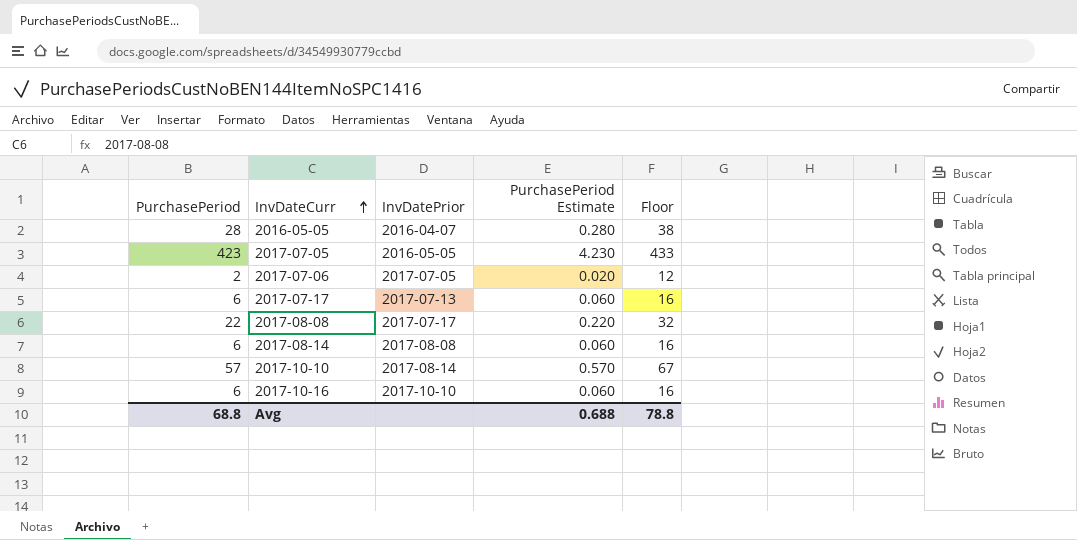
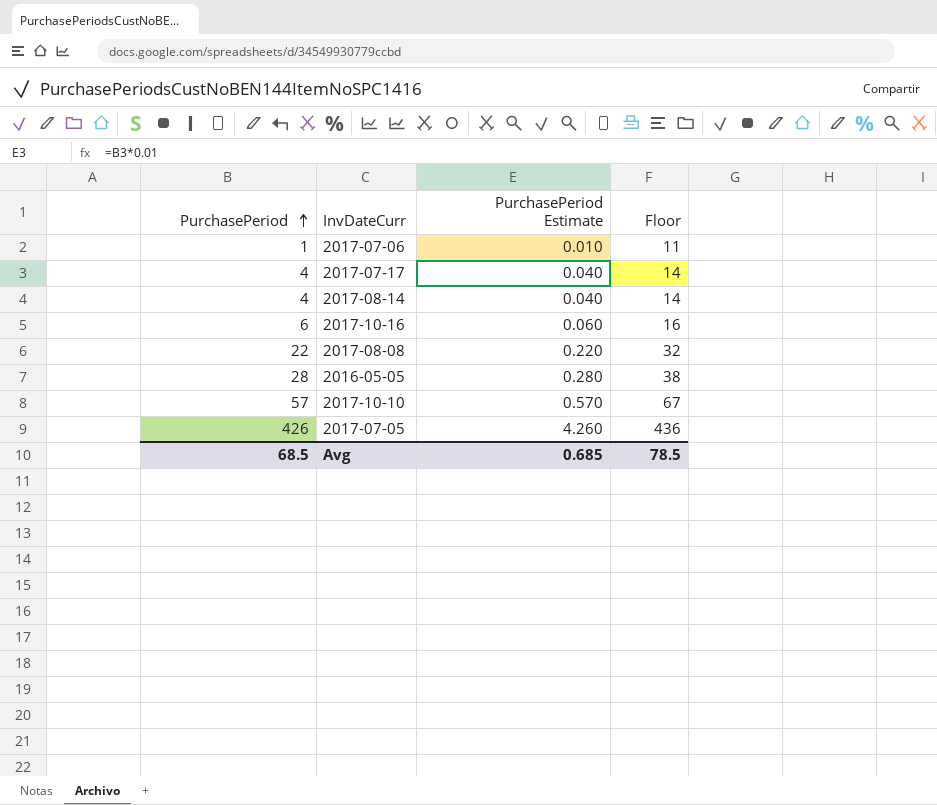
row order: InvDateCurr ascending -> PurchasePeriod ascending
column InvDatePrior | position: 3 -> none
2017-07-06 | PurchasePeriod: 2 -> 1
2017-07-06 | PurchasePeriod Estimate: 0.020 -> 0.010
2017-07-06 | Floor: 12 -> 11
2017-07-17 | PurchasePeriod: 6 -> 4
2017-07-17 | PurchasePeriod Estimate: 0.060 -> 0.040
2017-07-17 | Floor: 16 -> 14
2017-08-14 | PurchasePeriod: 6 -> 4
2017-08-14 | PurchasePeriod Estimate: 0.060 -> 0.040
2017-08-14 | Floor: 16 -> 14
2017-07-05 | PurchasePeriod: 423 -> 426
2017-07-05 | PurchasePeriod Estimate: 4.230 -> 4.260
2017-07-05 | Floor: 433 -> 436
Avg | PurchasePeriod: 68.8 -> 68.5
Avg | PurchasePeriod Estimate: 0.688 -> 0.685
Avg | Floor: 78.8 -> 78.5

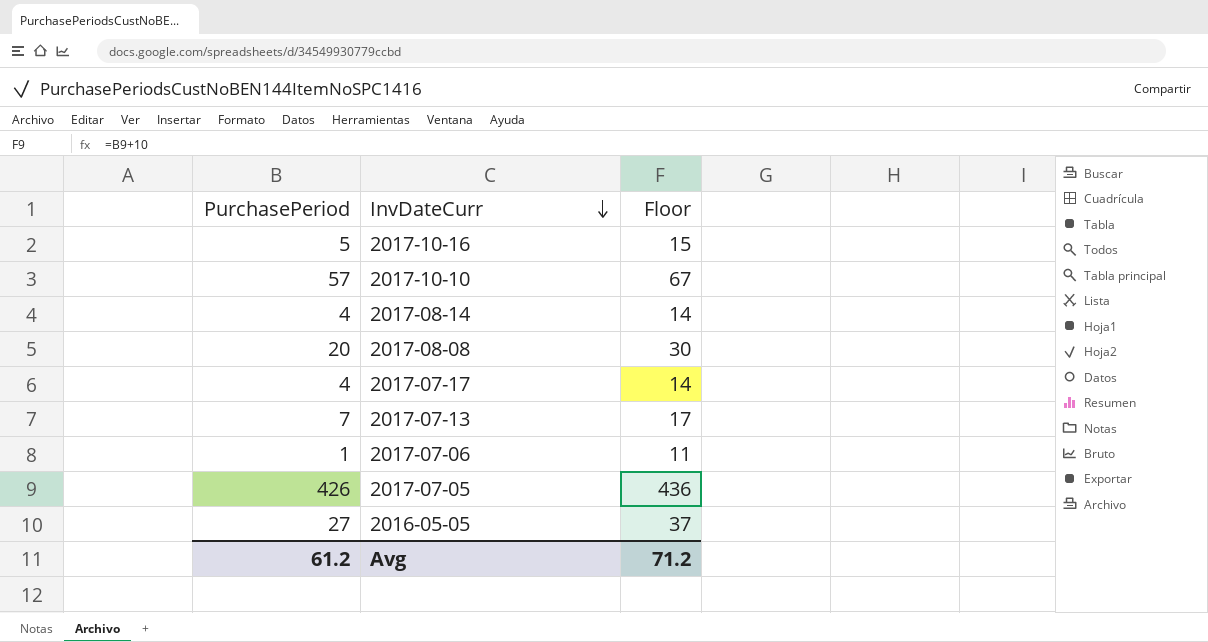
row order: PurchasePeriod ascending -> InvDateCurr descending
column PurchasePeriod Estimate | formula: [PurchasePeriod] * 0.01 -> none
2017-10-16 | PurchasePeriod: 6 -> 5
2017-10-16 | Floor: 16 -> 15
2017-08-08 | PurchasePeriod: 22 -> 20
2017-08-08 | Floor: 32 -> 30
row 2017-07-13: none -> 7 | 17
2016-05-05 | PurchasePeriod: 28 -> 27
2016-05-05 | Floor: 38 -> 37
Avg | PurchasePeriod: 68.5 -> 61.2
Avg | Floor: 78.5 -> 71.2

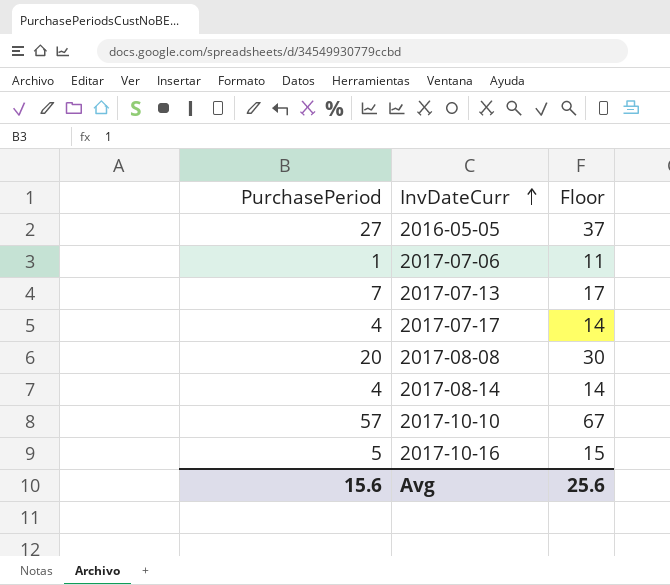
row order: InvDateCurr descending -> InvDateCurr ascending
row 2017-07-05: 426 | 436 -> none
Avg | PurchasePeriod: 61.2 -> 15.6
Avg | Floor: 71.2 -> 25.6

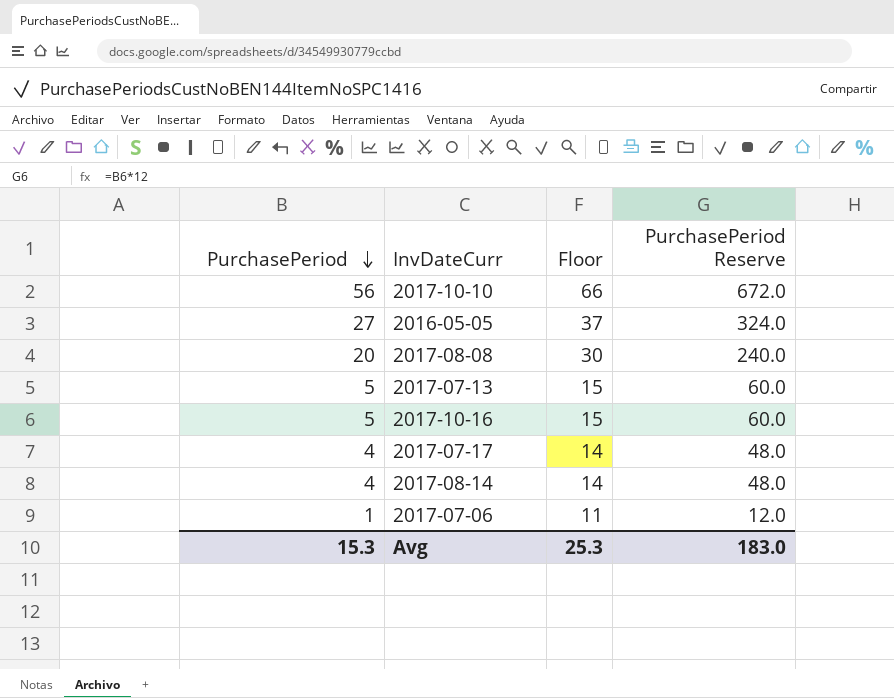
row order: InvDateCurr ascending -> PurchasePeriod descending
column PurchasePeriod Reserve | formula: none -> [PurchasePeriod] * 12
2017-10-10 | PurchasePeriod: 57 -> 56
2017-10-10 | Floor: 67 -> 66
2017-07-13 | PurchasePeriod: 7 -> 5
2017-07-13 | Floor: 17 -> 15
Avg | PurchasePeriod: 15.6 -> 15.3
Avg | Floor: 25.6 -> 25.3

